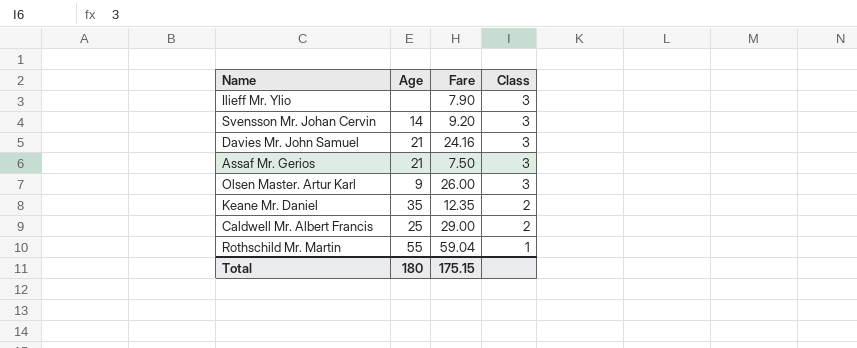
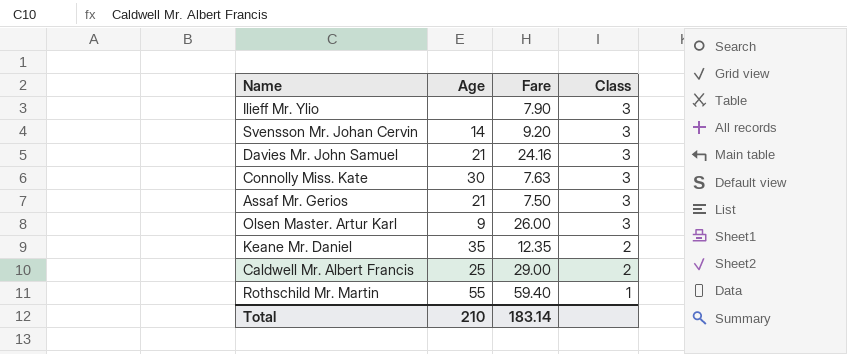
row Connolly Miss. Kate: none -> 30 | 7.63 | 3
Rothschild Mr. Martin | Fare: 59.04 -> 59.40
Total | Age: 180 -> 210
Total | Fare: 175.15 -> 183.14

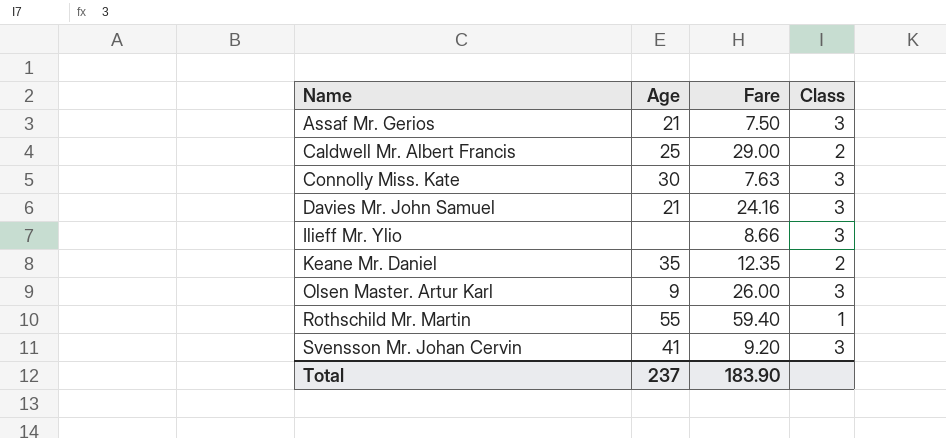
row order: Class descending -> Name ascending
Ilieff Mr. Ylio | Fare: 7.90 -> 8.66
Svensson Mr. Johan Cervin | Age: 14 -> 41
Total | Age: 210 -> 237
Total | Fare: 183.14 -> 183.90

